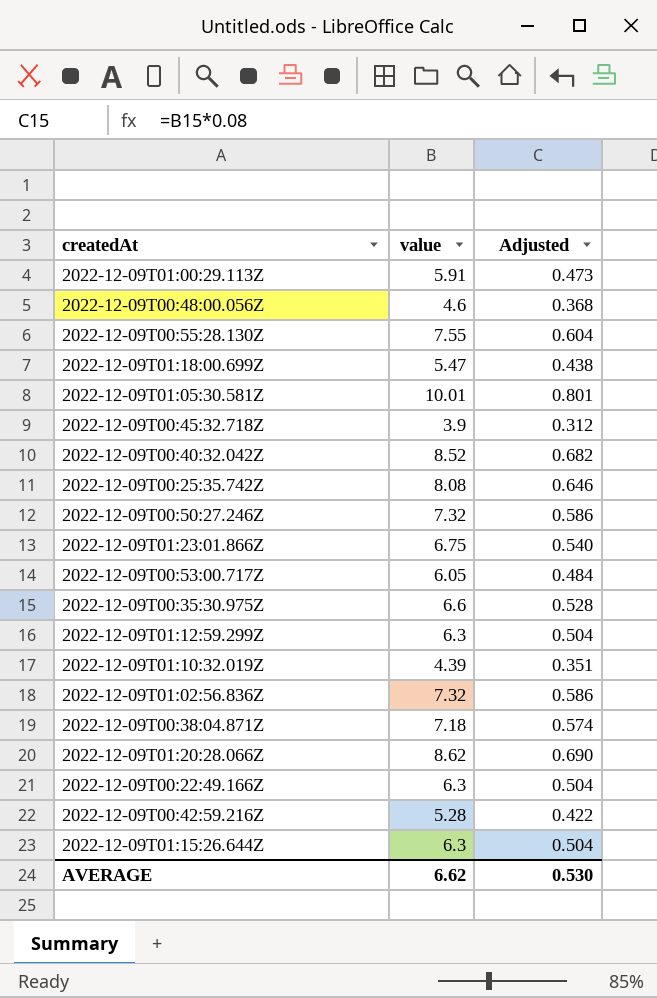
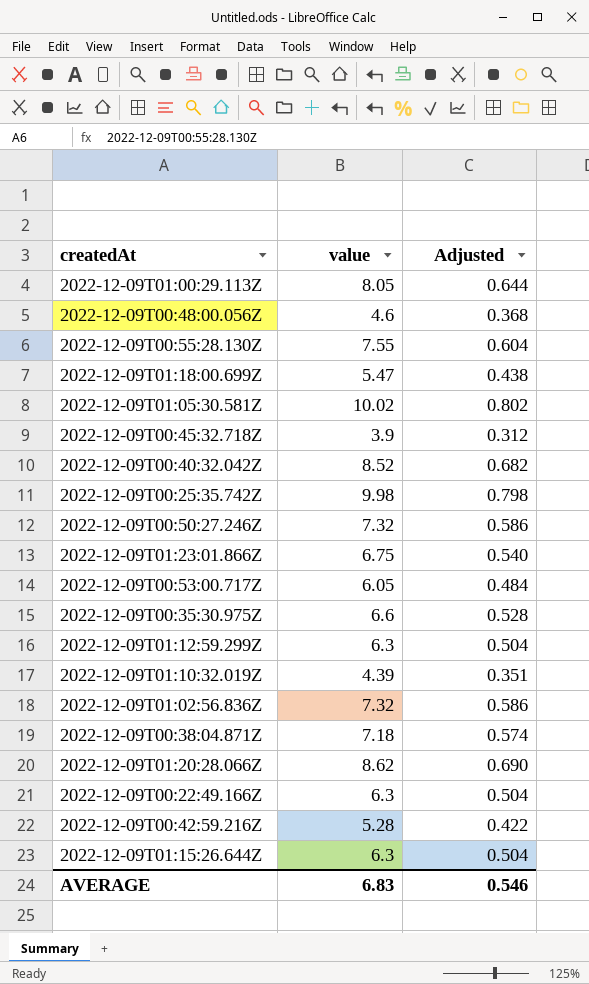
2022-12-09T01:00:29.113Z | value: 5.91 -> 8.05
2022-12-09T01:00:29.113Z | Adjusted: 0.473 -> 0.644
2022-12-09T01:05:30.581Z | value: 10.01 -> 10.02
2022-12-09T01:05:30.581Z | Adjusted: 0.801 -> 0.802
2022-12-09T00:25:35.742Z | value: 8.08 -> 9.98
2022-12-09T00:25:35.742Z | Adjusted: 0.646 -> 0.798
AVERAGE | value: 6.62 -> 6.83
AVERAGE | Adjusted: 0.530 -> 0.546

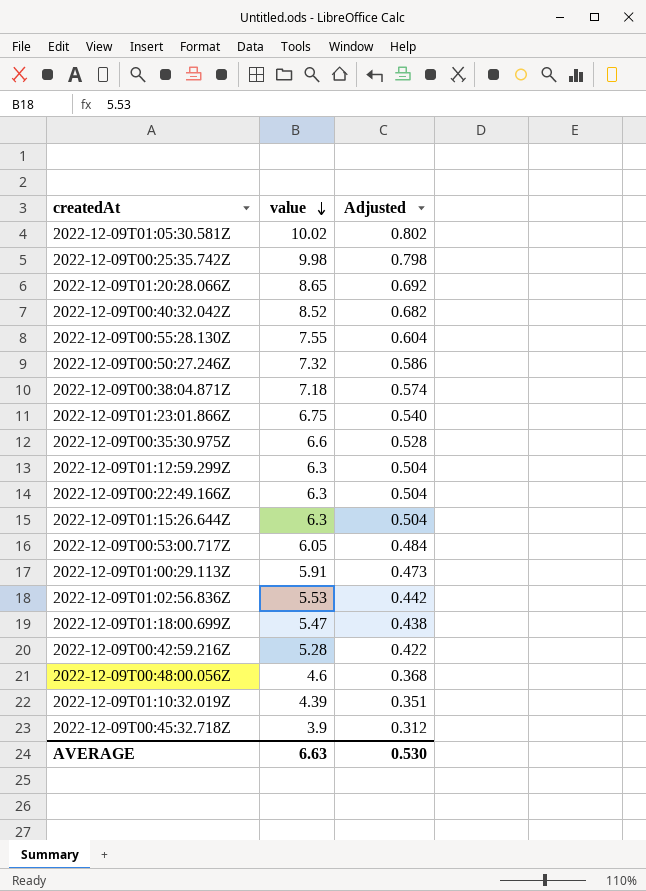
row order: none -> value descending
2022-12-09T01:20:28.066Z | value: 8.62 -> 8.65
2022-12-09T01:20:28.066Z | Adjusted: 0.690 -> 0.692
2022-12-09T01:00:29.113Z | value: 8.05 -> 5.91
2022-12-09T01:00:29.113Z | Adjusted: 0.644 -> 0.473
2022-12-09T01:02:56.836Z | value: 7.32 -> 5.53
2022-12-09T01:02:56.836Z | Adjusted: 0.586 -> 0.442
AVERAGE | value: 6.83 -> 6.63
AVERAGE | Adjusted: 0.546 -> 0.530

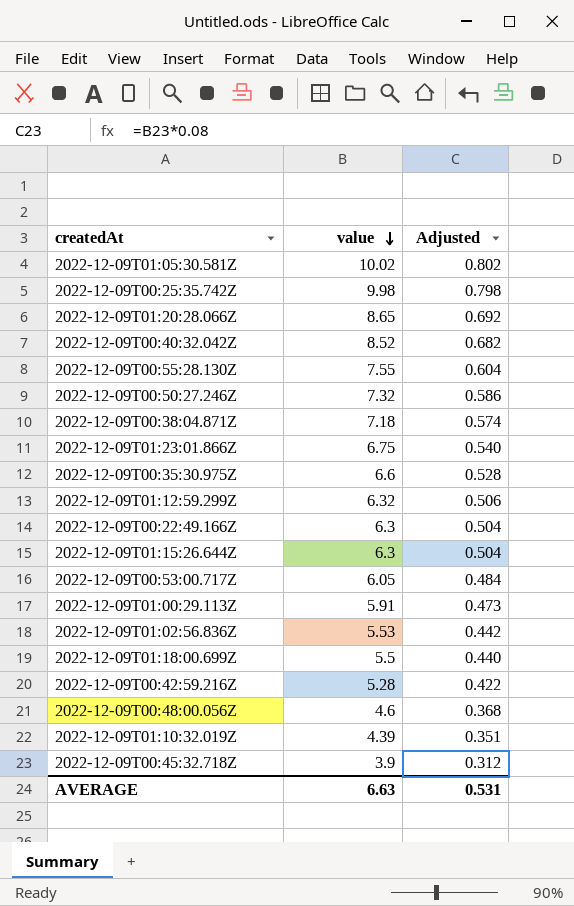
2022-12-09T01:12:59.299Z | value: 6.3 -> 6.32
2022-12-09T01:12:59.299Z | Adjusted: 0.504 -> 0.506
2022-12-09T01:18:00.699Z | value: 5.47 -> 5.5
2022-12-09T01:18:00.699Z | Adjusted: 0.438 -> 0.440
AVERAGE | Adjusted: 0.530 -> 0.531

